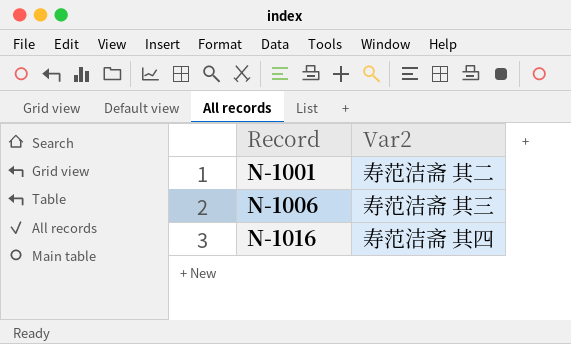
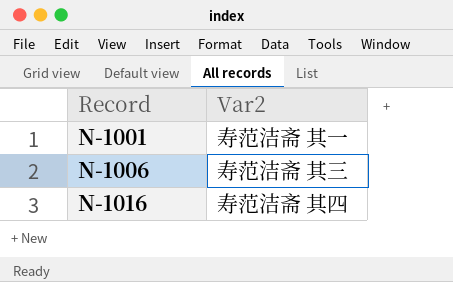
N-1001 | Var2: 寿范洁斋 其二 -> 寿范洁斋 其一

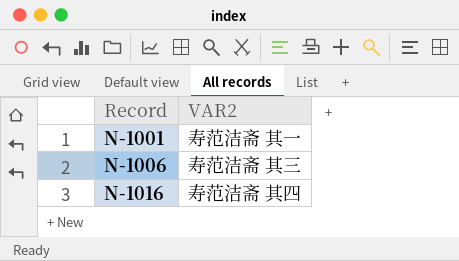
column name: Var2 -> VAR2

